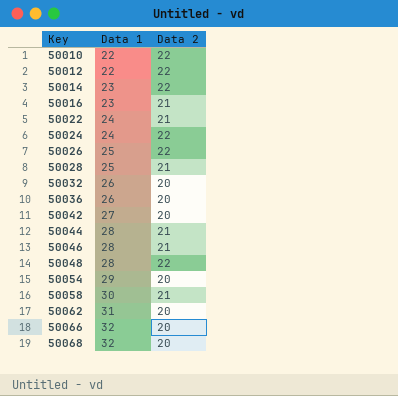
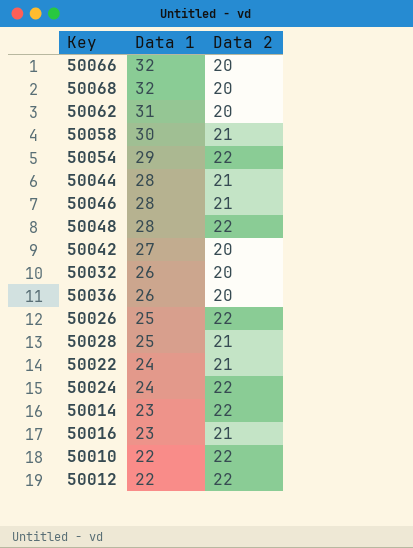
row order: Key ascending -> Data 1 descending
50054 | Data 2: 20 -> 22

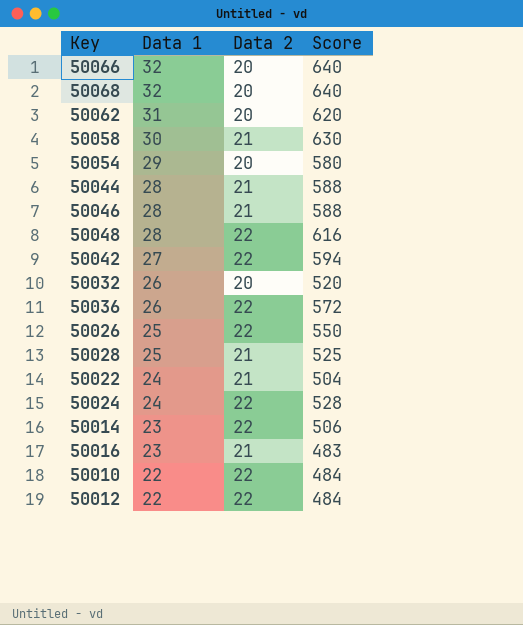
column Score | formula: none -> [Data 1] * [Data 2]
50054 | Data 2: 22 -> 20
50042 | Data 2: 20 -> 22
50036 | Data 2: 20 -> 22

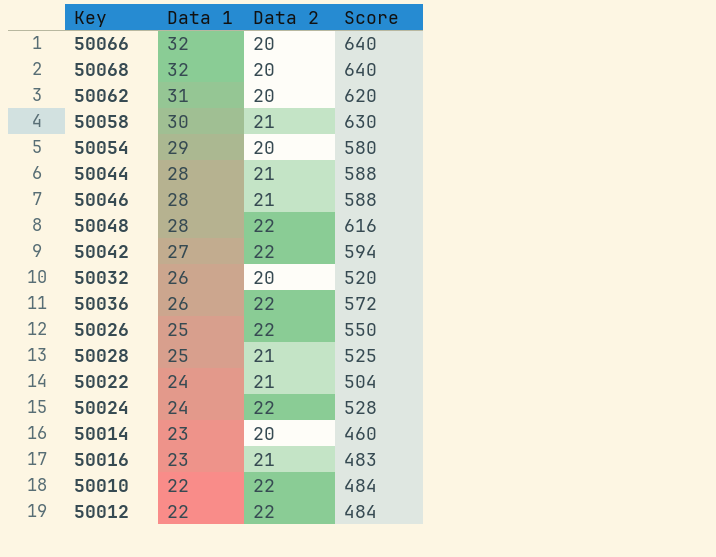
50014 | Data 2: 22 -> 20
50014 | Score: 506 -> 460

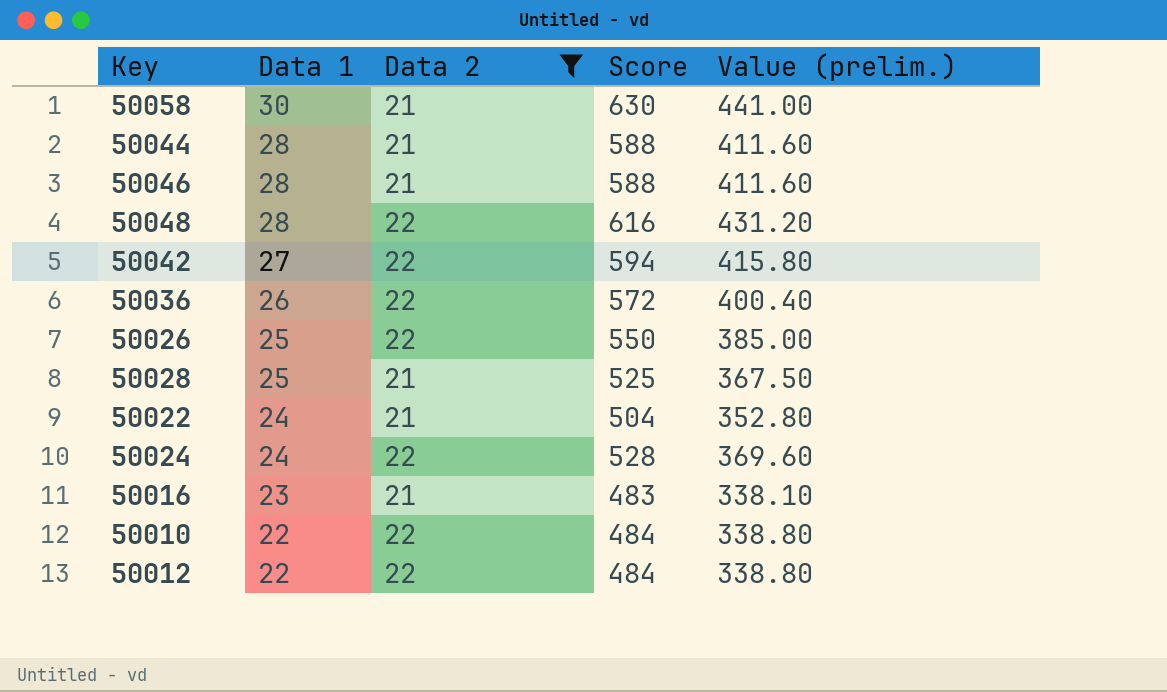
filter: none -> Data 2 != 20
column Value (prelim.) | formula: none -> [Score] * 0.7

